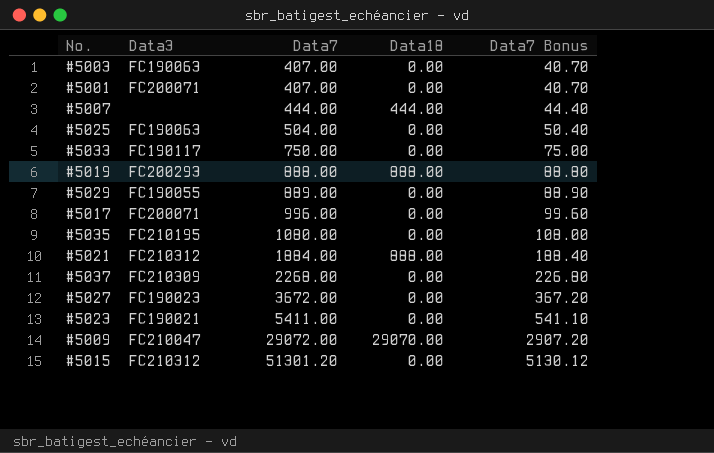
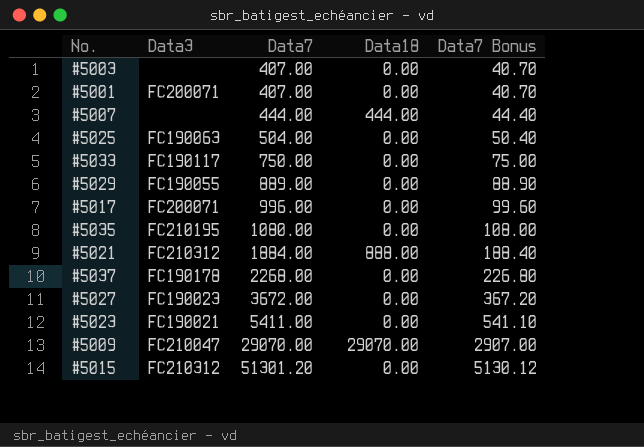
row #5019: FC200293 | 888.00 | 888.00 | 88.80 -> none
#5003 | Data3: FC190063 -> none
#5037 | Data3: FC210309 -> FC190178
#5009 | Data7: 29072.00 -> 29070.00
#5009 | Data7 Bonus: 2907.20 -> 2907.00

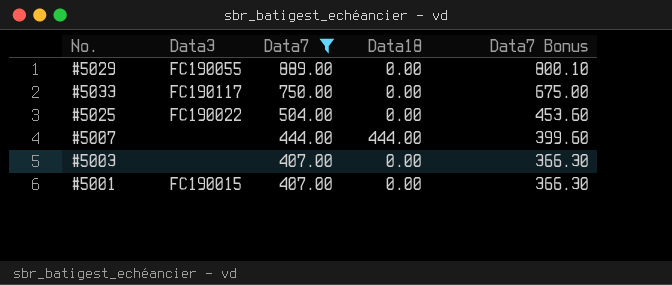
filter: none -> Data7 <= 889.00
row order: Data7 ascending -> Data7 descending
column Data7 Bonus | formula: [Data7] * 0.1 -> [Data7] * 0.9
#5025 | Data3: FC190063 -> FC190022
#5001 | Data3: FC200071 -> FC190015

